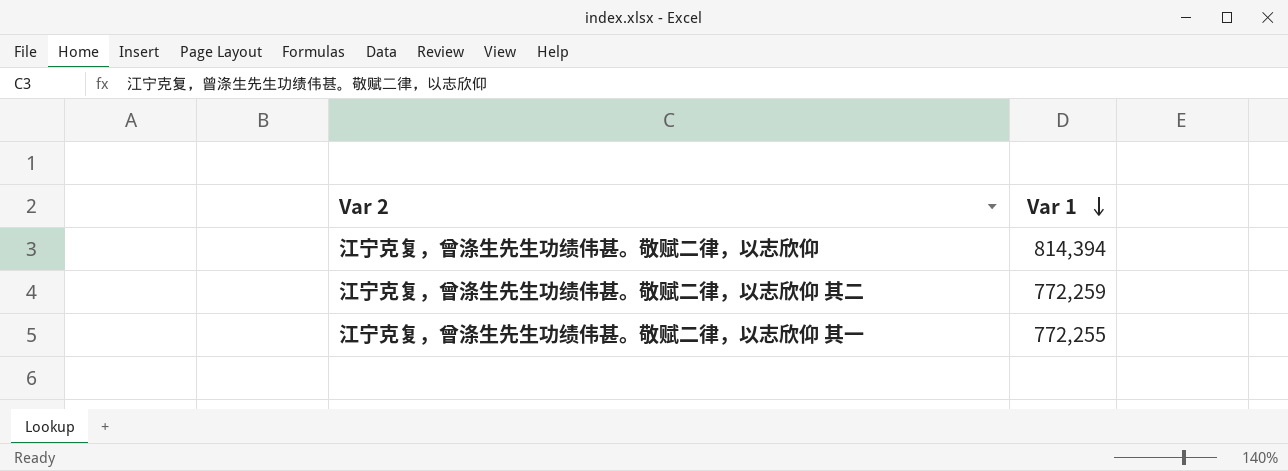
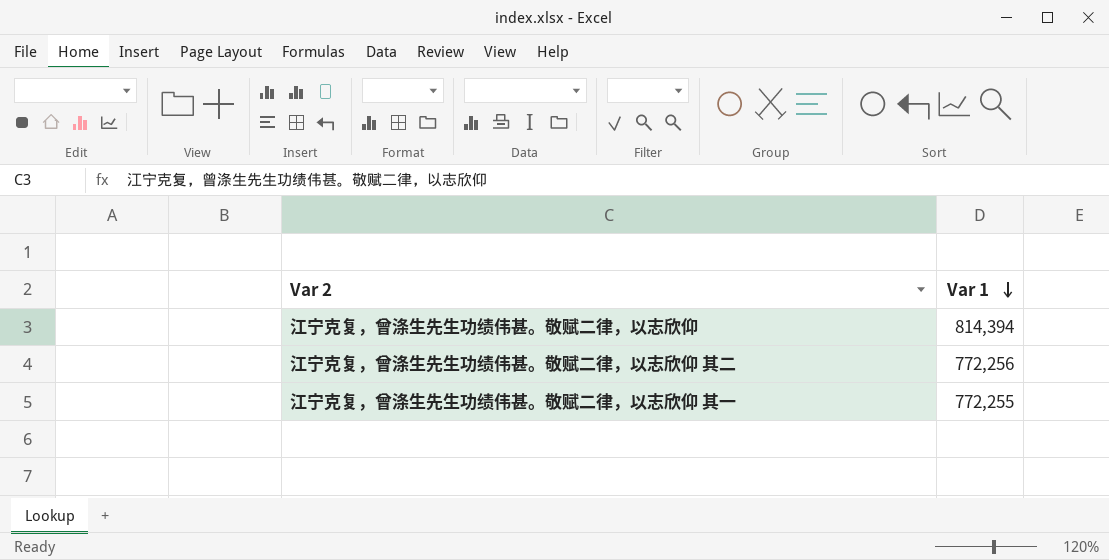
江宁克复，曾涤生先生功绩伟甚。敬赋二律，以志欣仰 其二 | Var 1: 772,259 -> 772,256

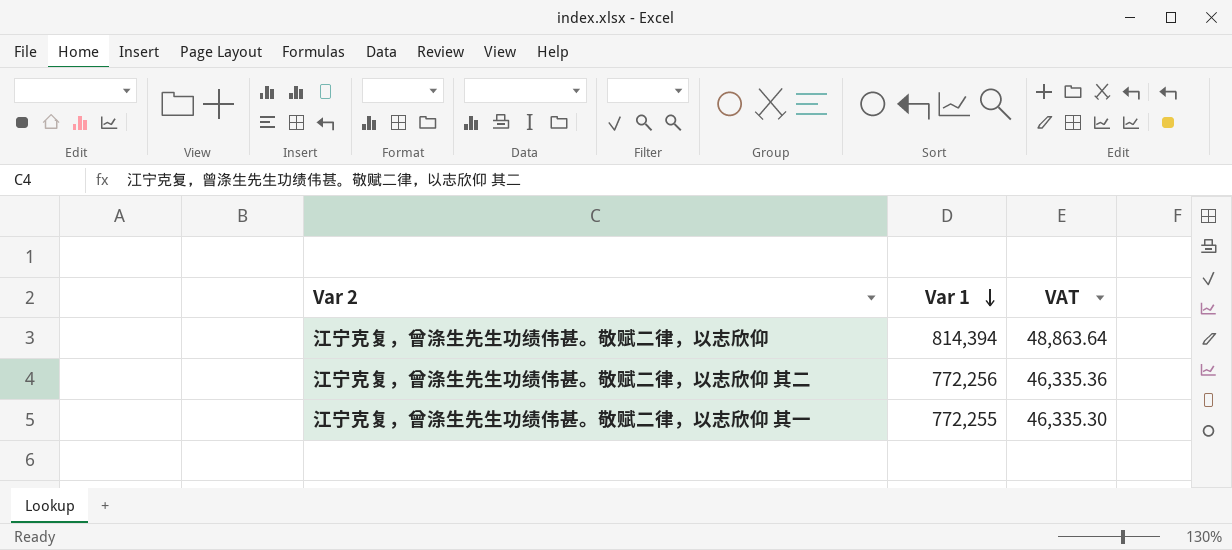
column VAT | formula: none -> [Var 1] * 0.06

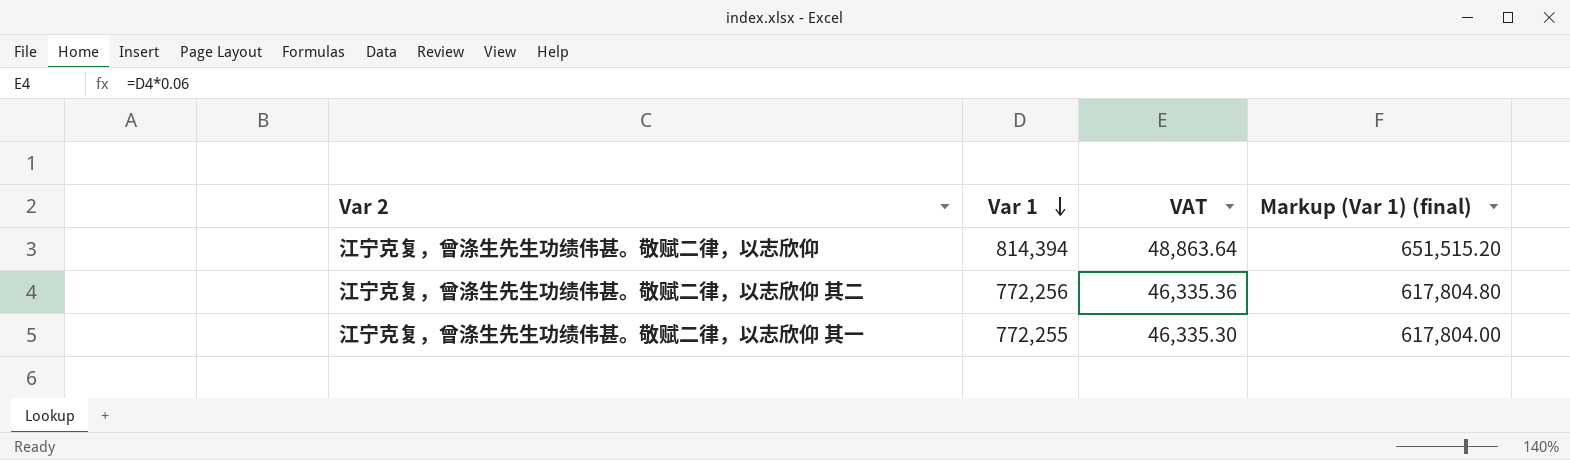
column Markup (Var 1) (final) | formula: none -> [Var 1] * 0.8

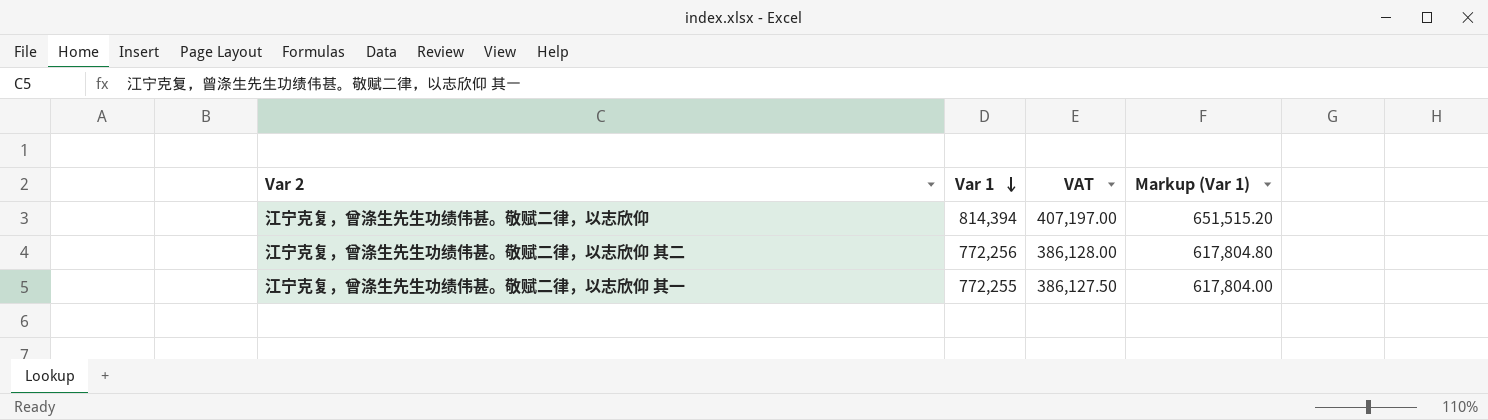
column VAT | formula: [Var 1] * 0.06 -> [Var 1] * 0.5
column name: Markup (Var 1) (final) -> Markup (Var 1)

